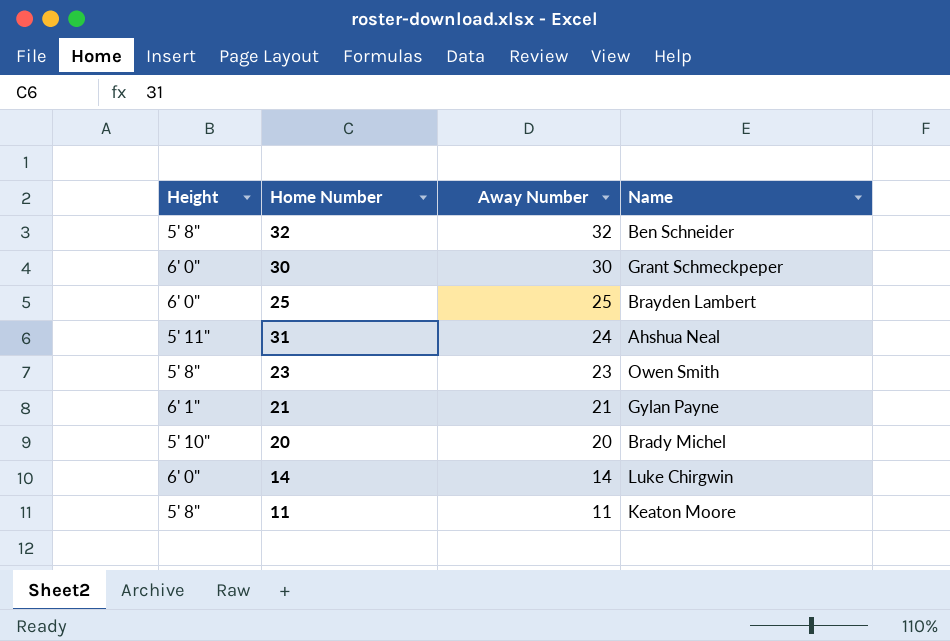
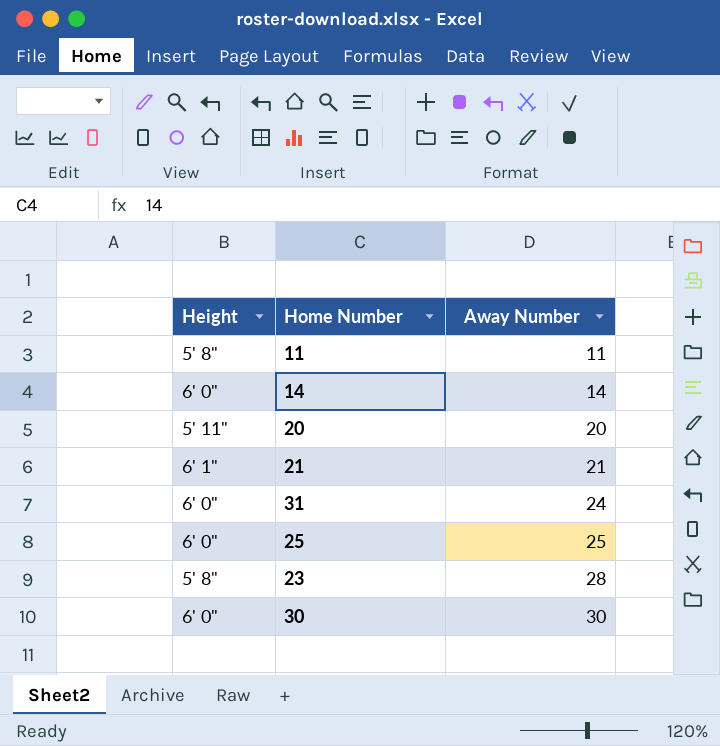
row order: Away Number descending -> Away Number ascending
column Name | position: 4 -> none
row 32: 5' 8" | 32 | Ben Schneider -> none
20 | Height: 5' 10" -> 5' 11"
31 | Height: 5' 11" -> 6' 0"
23 | Away Number: 23 -> 28

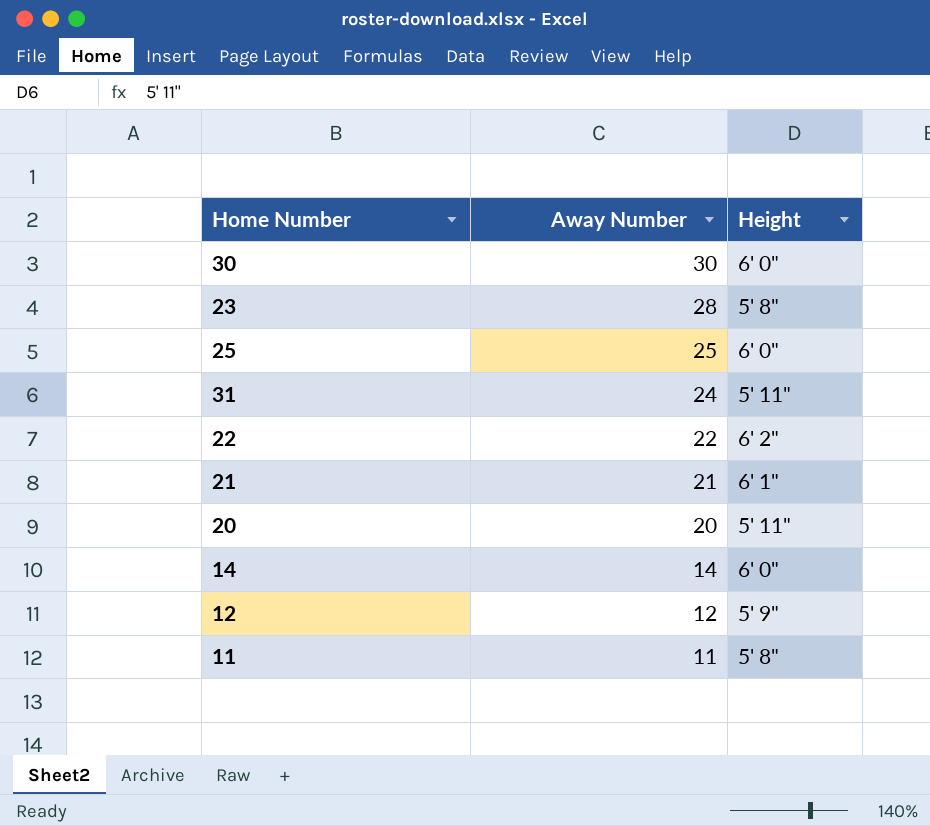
row order: Away Number ascending -> Away Number descending
column Height | position: 1 -> 3
31 | Height: 6' 0" -> 5' 11"
row 22: none -> 22 | 6' 2"
row 12: none -> 12 | 5' 9"

